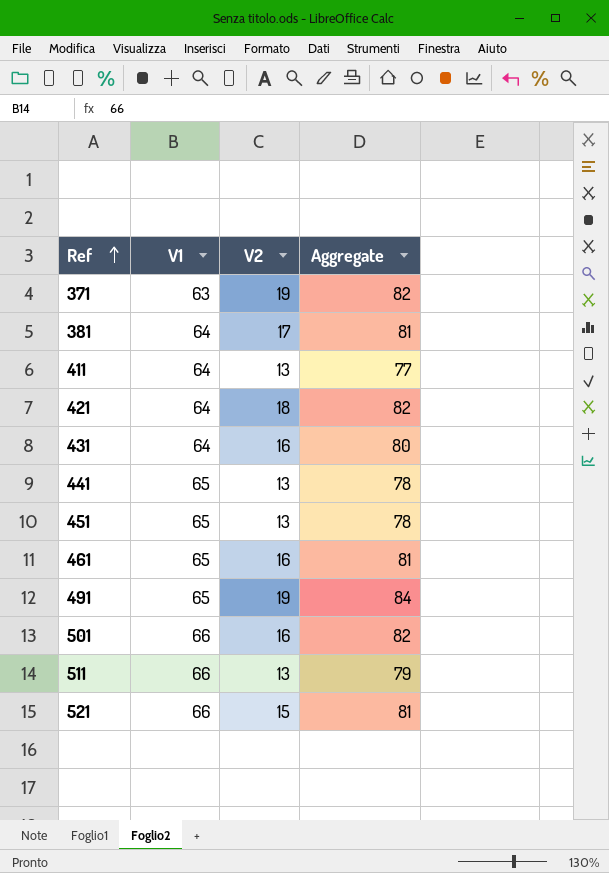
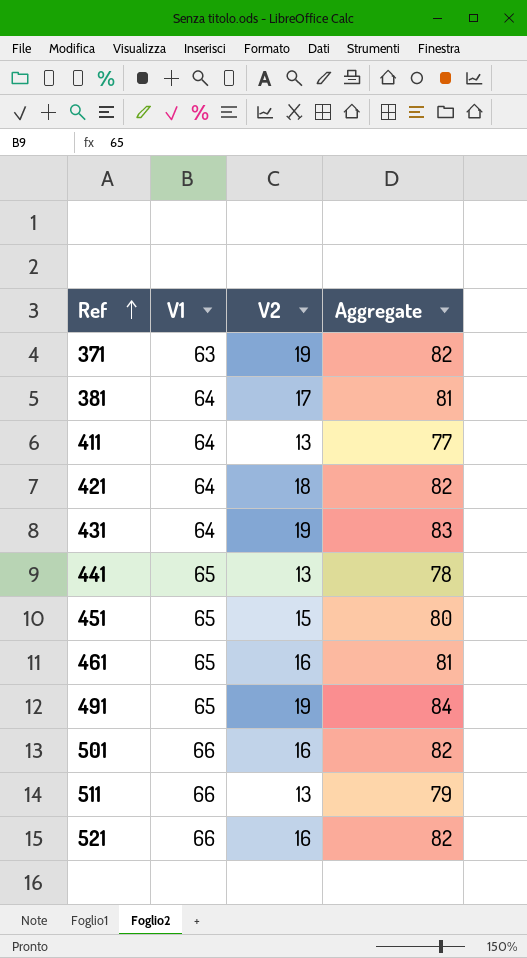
431 | V2: 16 -> 19
431 | Aggregate: 80 -> 83
451 | V2: 13 -> 15
451 | Aggregate: 78 -> 80
521 | V2: 15 -> 16
521 | Aggregate: 81 -> 82

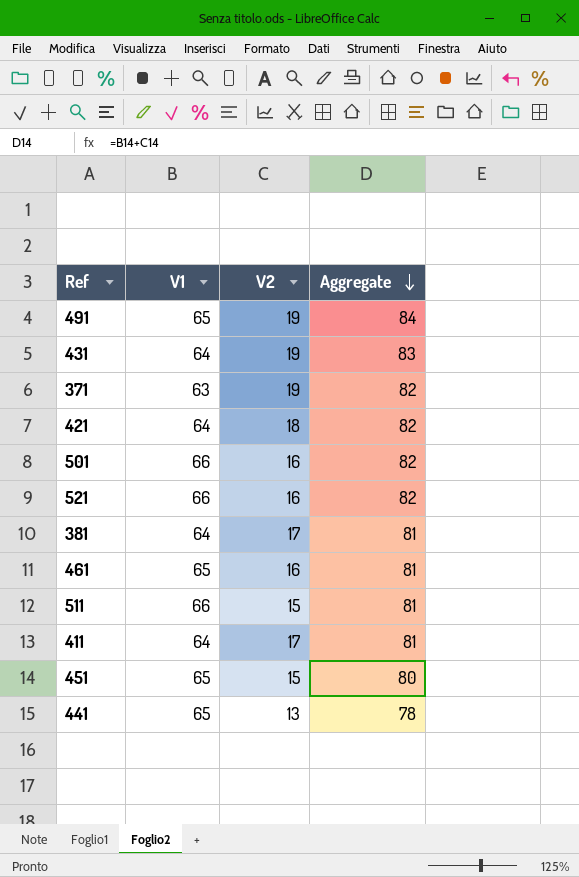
row order: Ref ascending -> Aggregate descending
511 | V2: 13 -> 15
511 | Aggregate: 79 -> 81
411 | V2: 13 -> 17
411 | Aggregate: 77 -> 81

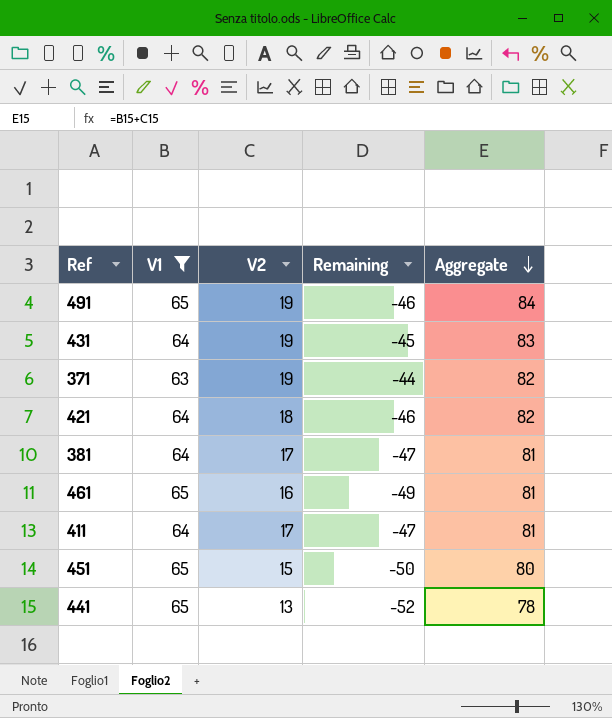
filter: none -> V1 != 66
column Remaining | formula: none -> [V2] - [V1]

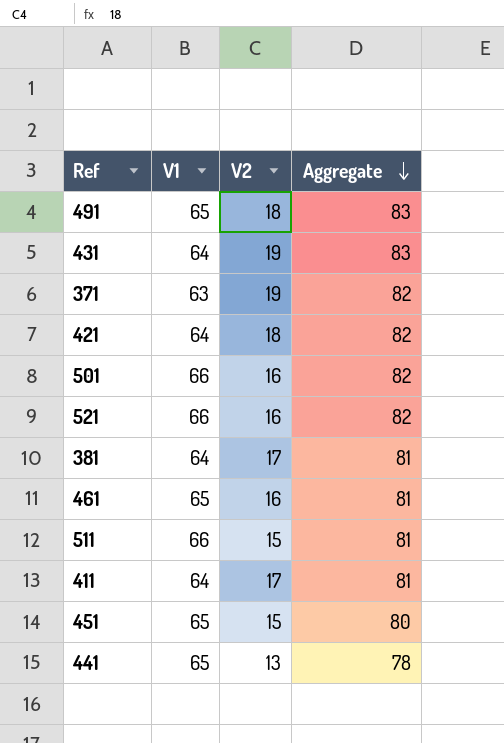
filter: V1 != 66 -> none
column Remaining | formula: [V2] - [V1] -> none
491 | V2: 19 -> 18
491 | Aggregate: 84 -> 83

